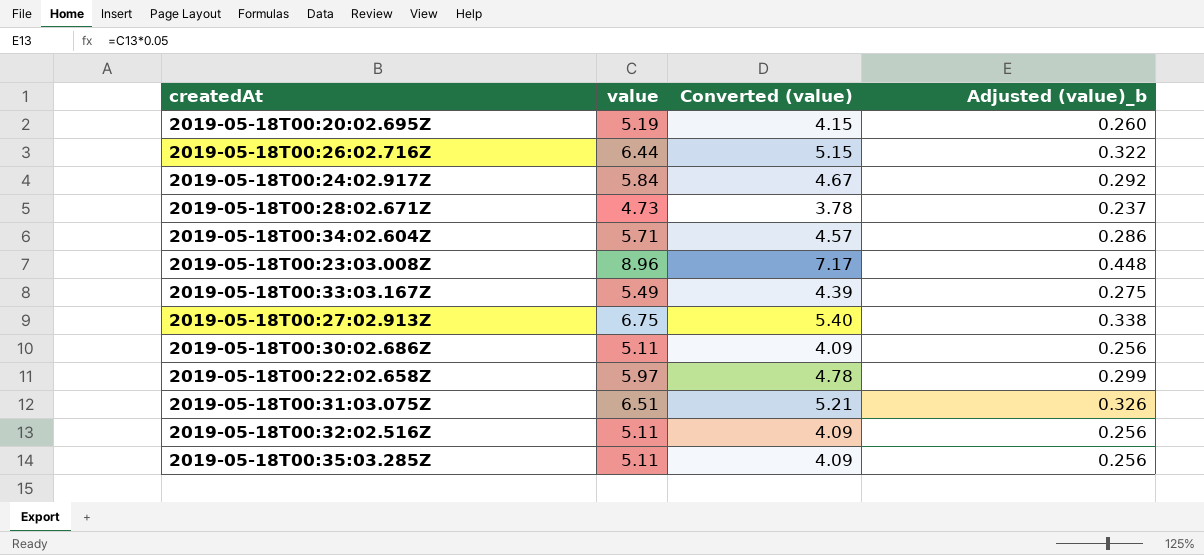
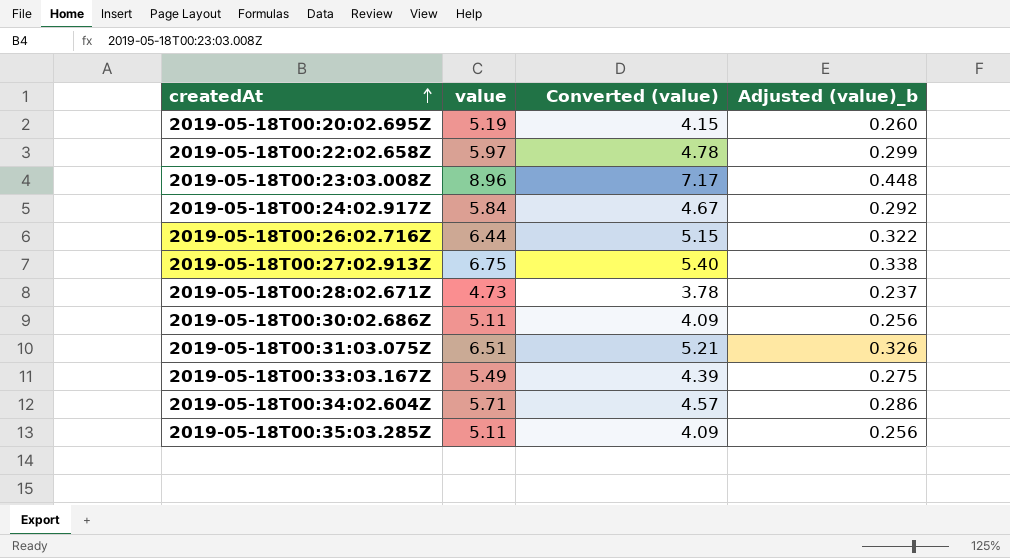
row order: none -> createdAt ascending
row 2019-05-18T00:32:02.516Z: 5.11 | 4.09 | 0.256 -> none

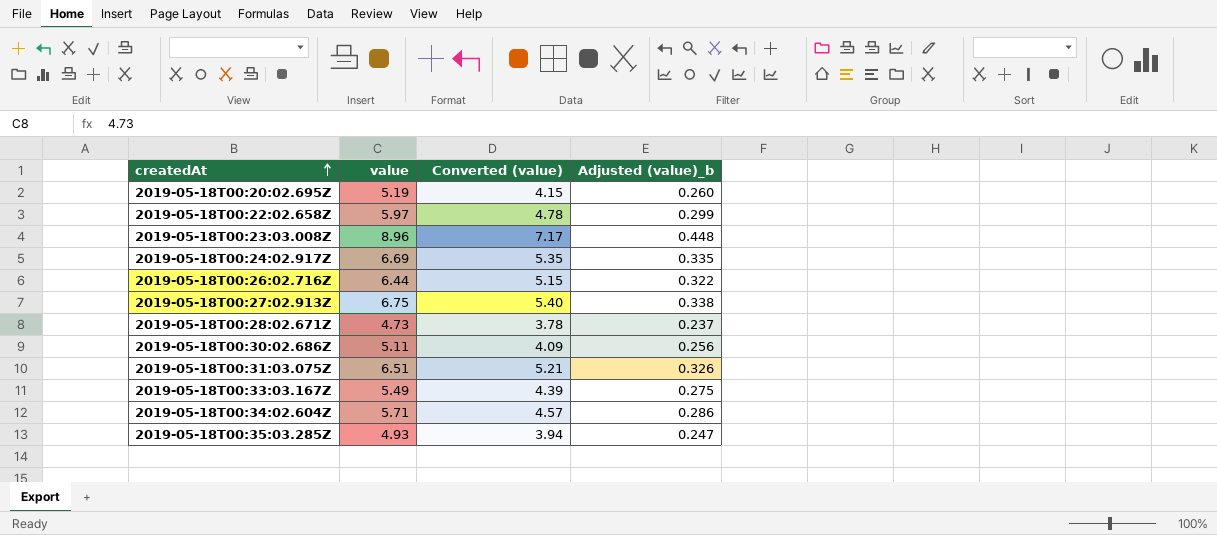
2019-05-18T00:24:02.917Z | value: 5.84 -> 6.69
2019-05-18T00:24:02.917Z | Converted (value): 4.67 -> 5.35
2019-05-18T00:24:02.917Z | Adjusted (value)_b: 0.292 -> 0.335
2019-05-18T00:35:03.285Z | value: 5.11 -> 4.93
2019-05-18T00:35:03.285Z | Converted (value): 4.09 -> 3.94
2019-05-18T00:35:03.285Z | Adjusted (value)_b: 0.256 -> 0.247

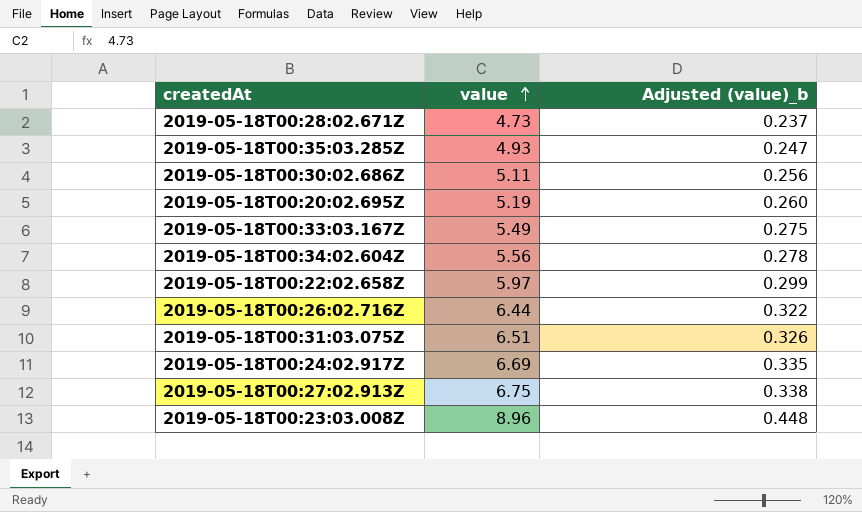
row order: createdAt ascending -> value ascending
column Converted (value) | formula: [value] * 0.8 -> none
2019-05-18T00:34:02.604Z | value: 5.71 -> 5.56
2019-05-18T00:34:02.604Z | Adjusted (value)_b: 0.286 -> 0.278

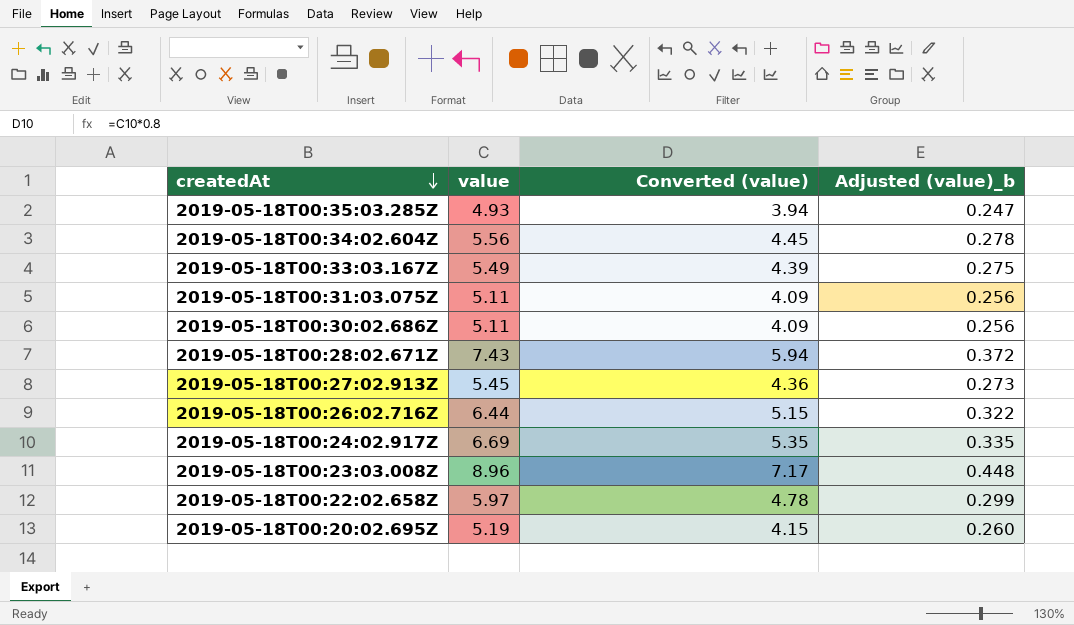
row order: value ascending -> createdAt descending
column Converted (value) | formula: none -> [value] * 0.8
2019-05-18T00:31:03.075Z | value: 6.51 -> 5.11
2019-05-18T00:31:03.075Z | Adjusted (value)_b: 0.326 -> 0.256
2019-05-18T00:28:02.671Z | value: 4.73 -> 7.43
2019-05-18T00:28:02.671Z | Adjusted (value)_b: 0.237 -> 0.372
2019-05-18T00:27:02.913Z | value: 6.75 -> 5.45
2019-05-18T00:27:02.913Z | Adjusted (value)_b: 0.338 -> 0.273

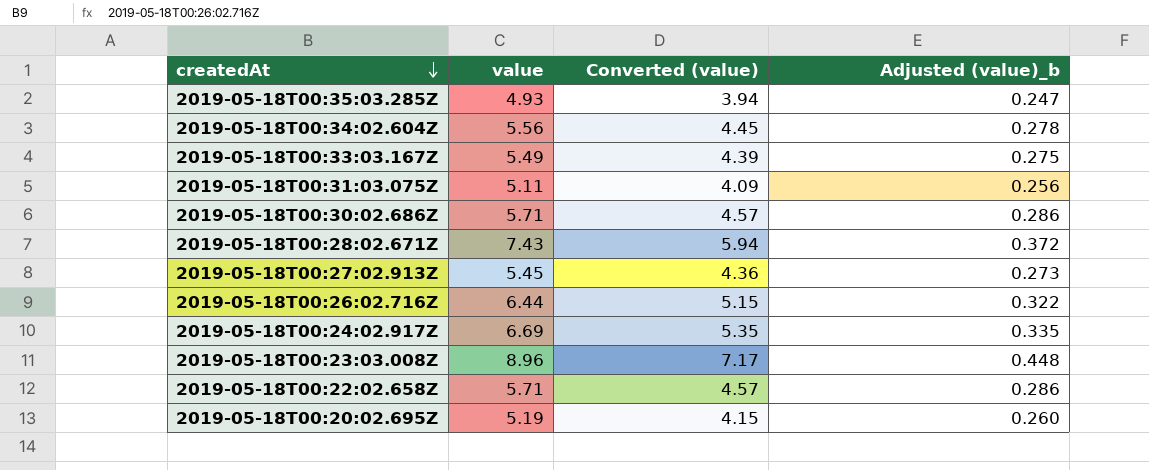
2019-05-18T00:30:02.686Z | value: 5.11 -> 5.71
2019-05-18T00:30:02.686Z | Converted (value): 4.09 -> 4.57
2019-05-18T00:30:02.686Z | Adjusted (value)_b: 0.256 -> 0.286
2019-05-18T00:22:02.658Z | value: 5.97 -> 5.71
2019-05-18T00:22:02.658Z | Converted (value): 4.78 -> 4.57
2019-05-18T00:22:02.658Z | Adjusted (value)_b: 0.299 -> 0.286

